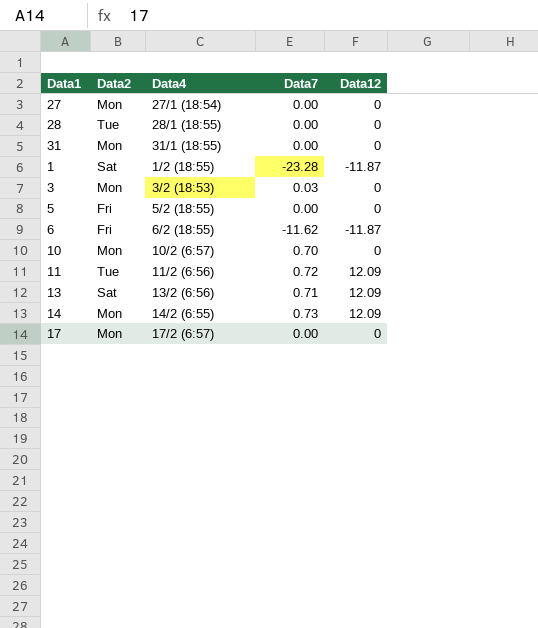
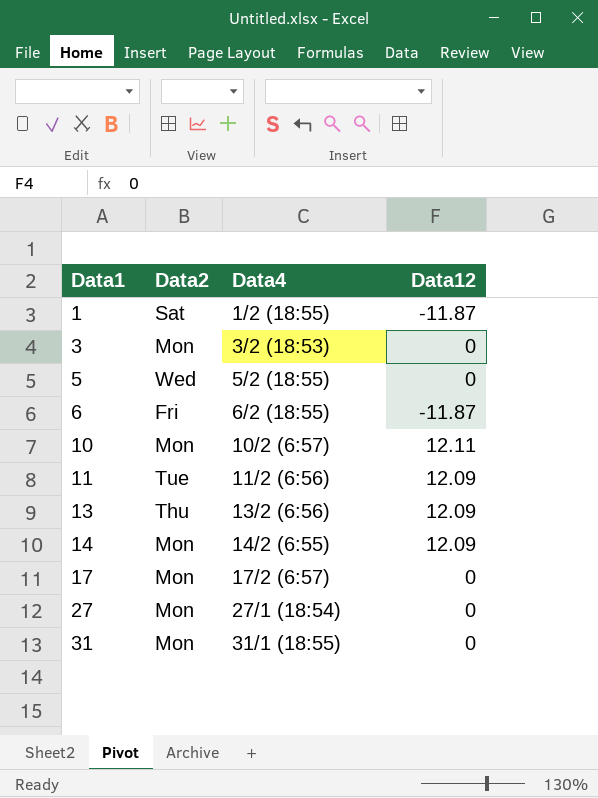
row order: none -> Data1 ascending
column Data7 | position: 4 -> none
row 28: Tue | 28/1 (18:55) | 0.00 | 0 -> none
5 | Data2: Fri -> Wed
10 | Data12: 0 -> 12.11
13 | Data2: Sat -> Thu

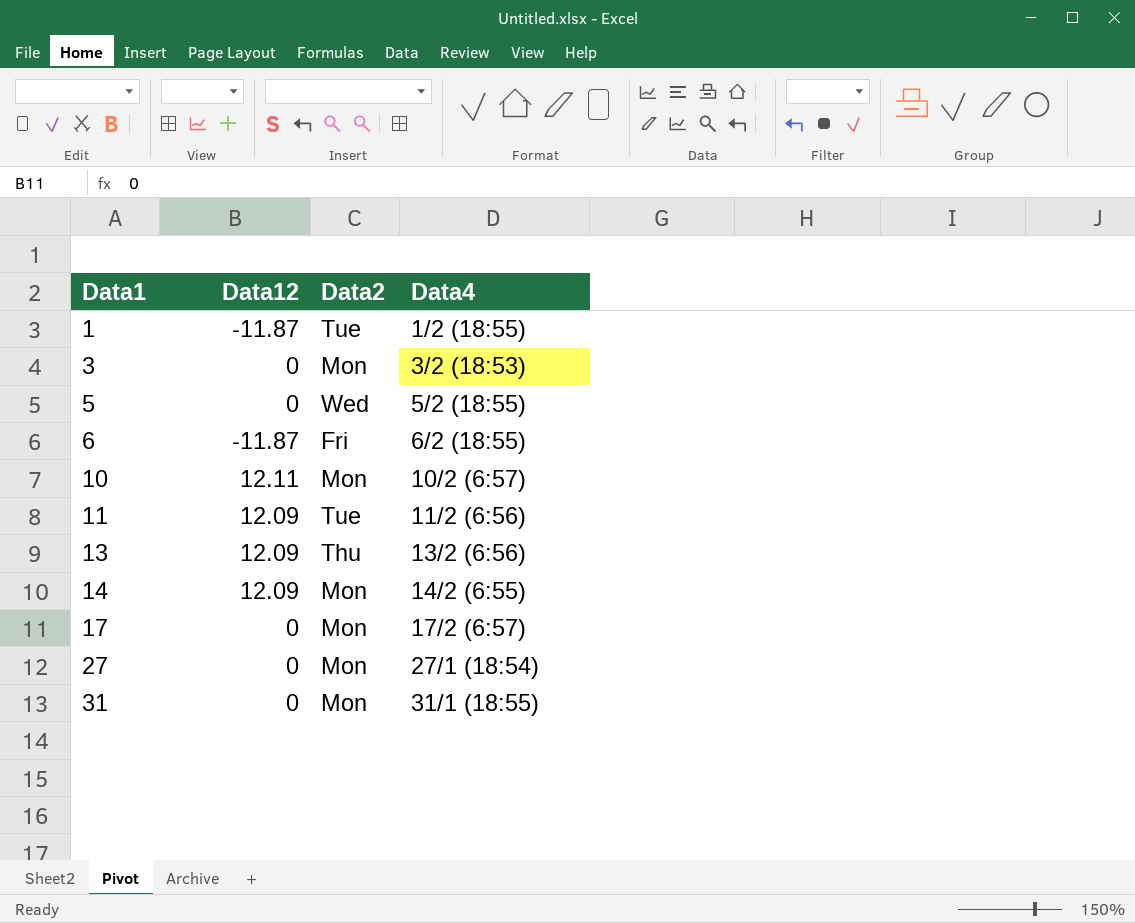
column Data12 | position: 4 -> 2
1 | Data2: Sat -> Tue

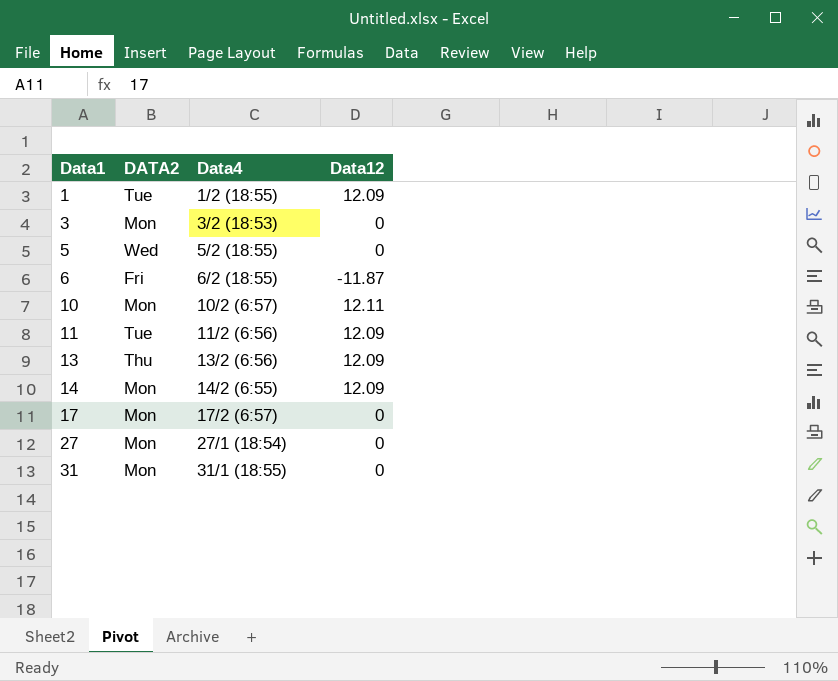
column name: Data2 -> DATA2
column Data12 | position: 2 -> 4
1 | Data12: -11.87 -> 12.09

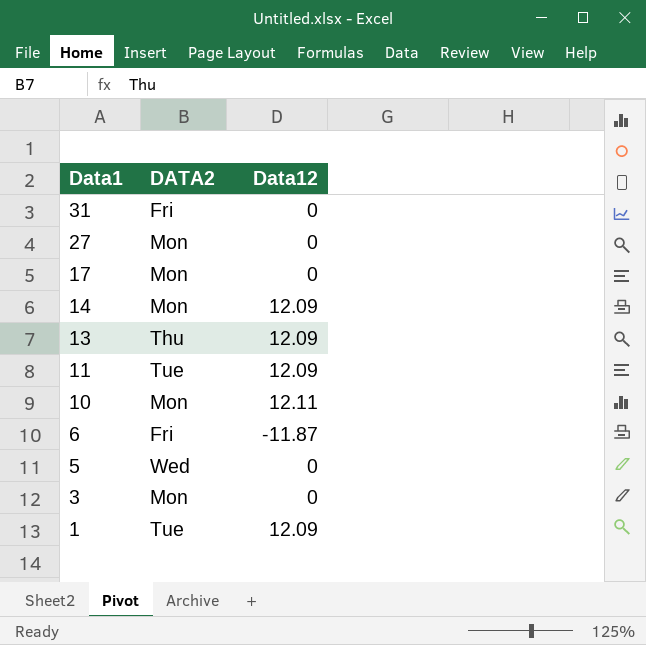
row order: Data1 ascending -> Data1 descending
column Data4 | position: 3 -> none
31 | DATA2: Mon -> Fri

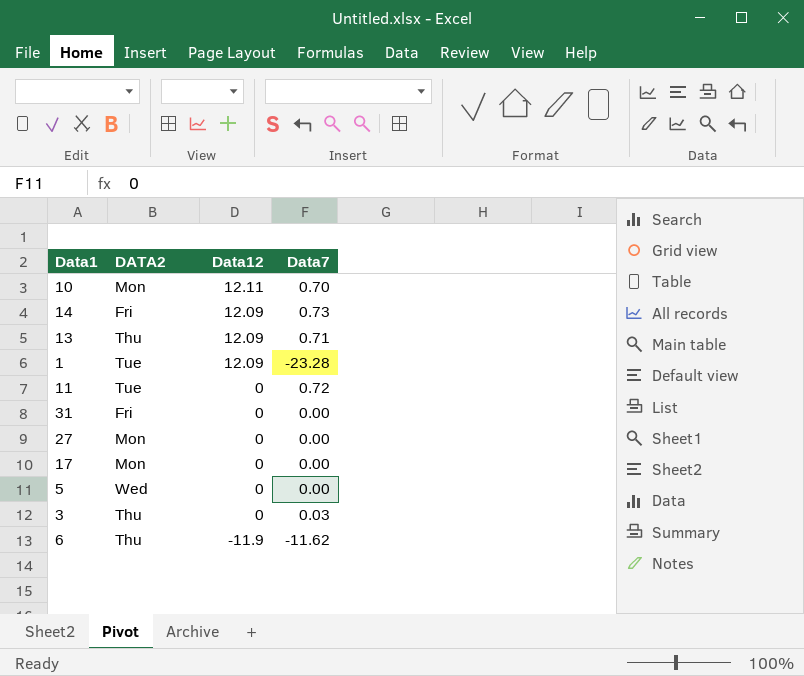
row order: Data1 descending -> Data12 descending
column Data7 | position: none -> 4
14 | DATA2: Mon -> Fri
11 | Data12: 12.09 -> 0
3 | DATA2: Mon -> Thu
6 | DATA2: Fri -> Thu
6 | Data12: -11.87 -> -11.9

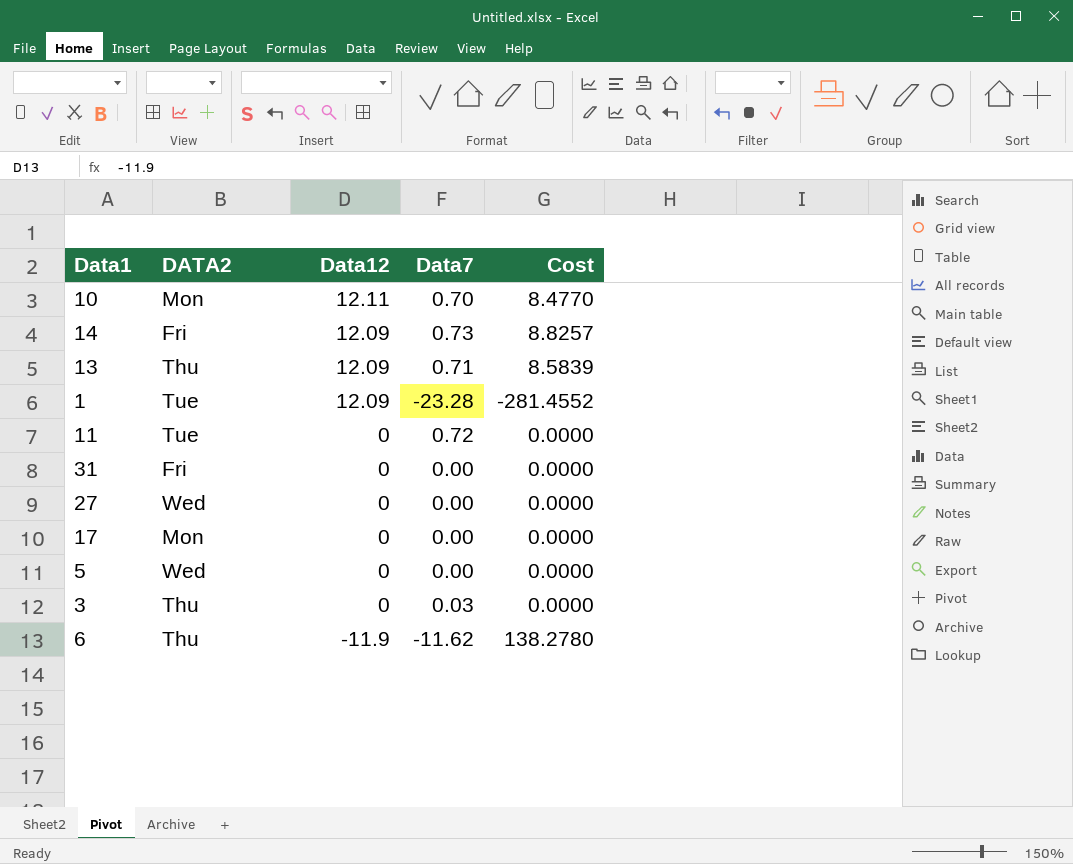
column Cost | formula: none -> [Data12] * [Data7]
27 | DATA2: Mon -> Wed

